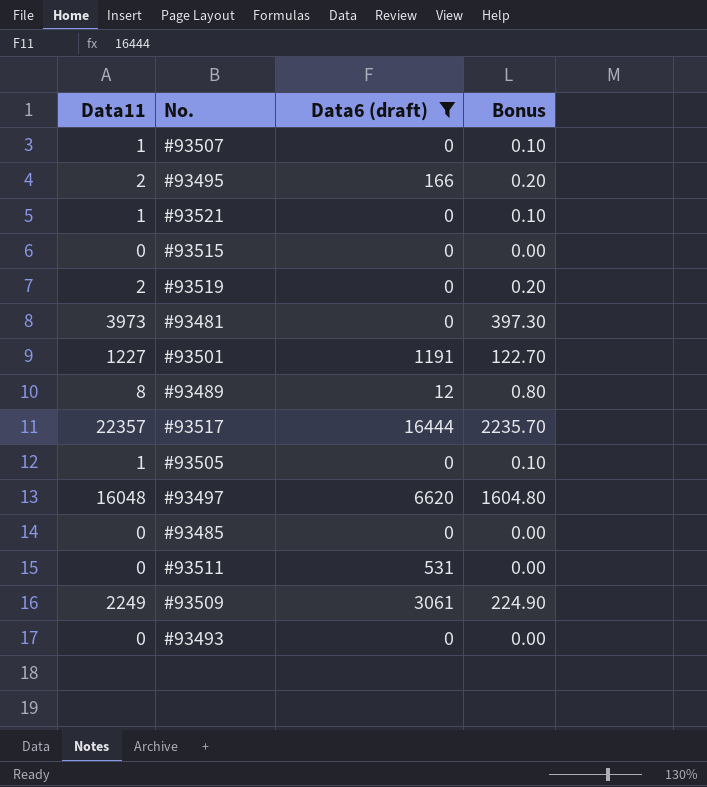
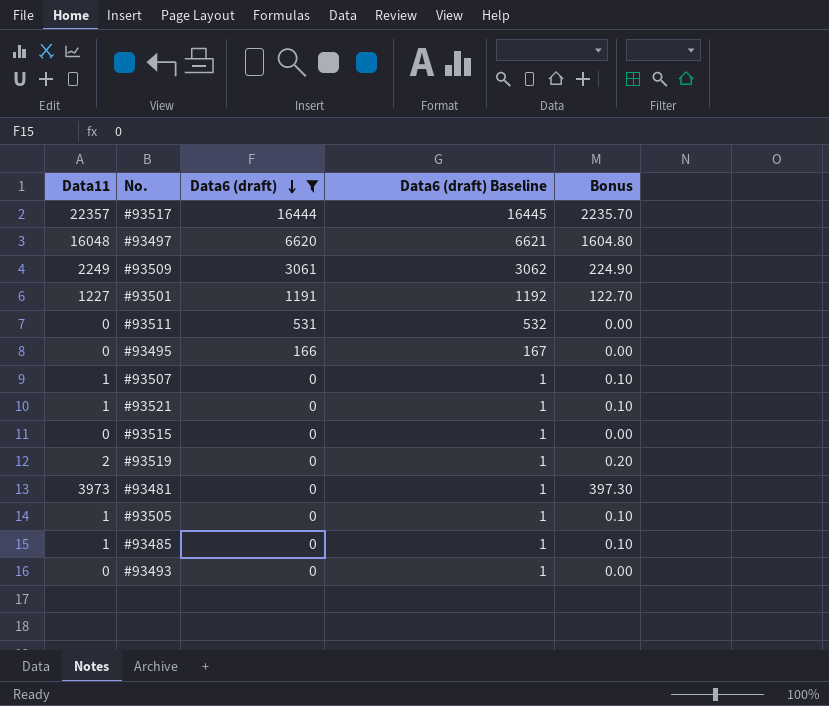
row order: none -> Data6 (draft) descending
column Data6 (draft) Baseline | formula: none -> [Data6 (draft)] + 1
row #93489: 8 | 12 | 0.80 -> none
#93495 | Data11: 2 -> 0
#93495 | Bonus: 0.20 -> 0.00
#93485 | Data11: 0 -> 1
#93485 | Bonus: 0.00 -> 0.10

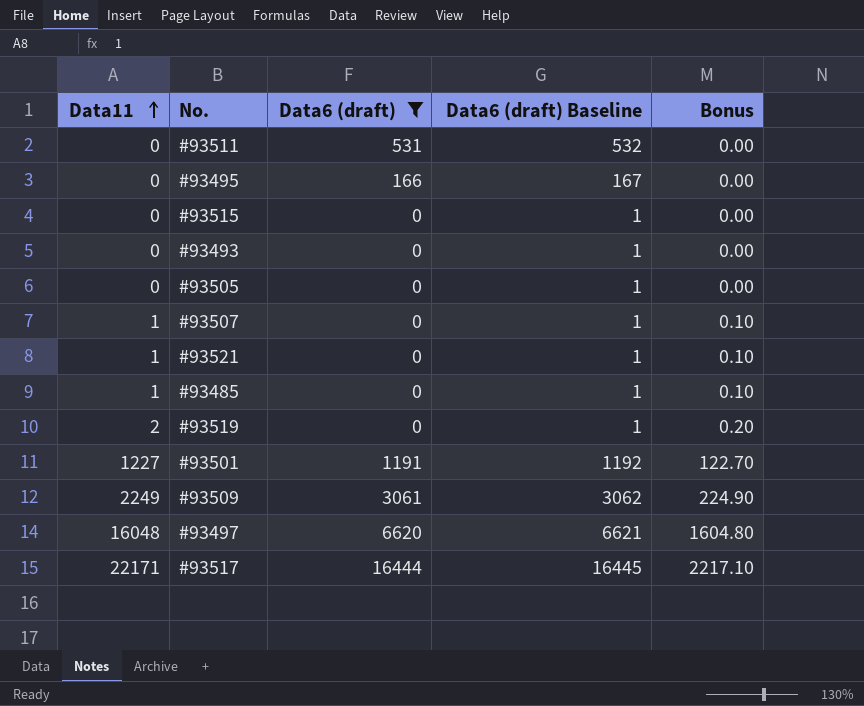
row order: Data6 (draft) descending -> Data11 ascending
row #93481: 3973 | 0 | 1 | 397.30 -> none
#93505 | Data11: 1 -> 0
#93505 | Bonus: 0.10 -> 0.00
#93517 | Data11: 22357 -> 22171
#93517 | Bonus: 2235.70 -> 2217.10

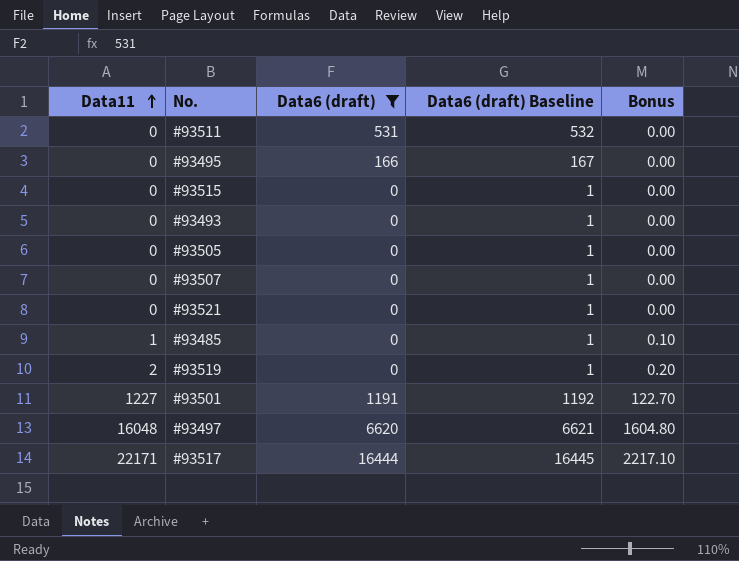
row #93509: 2249 | 3061 | 3062 | 224.90 -> none
#93507 | Data11: 1 -> 0
#93507 | Bonus: 0.10 -> 0.00
#93521 | Data11: 1 -> 0
#93521 | Bonus: 0.10 -> 0.00

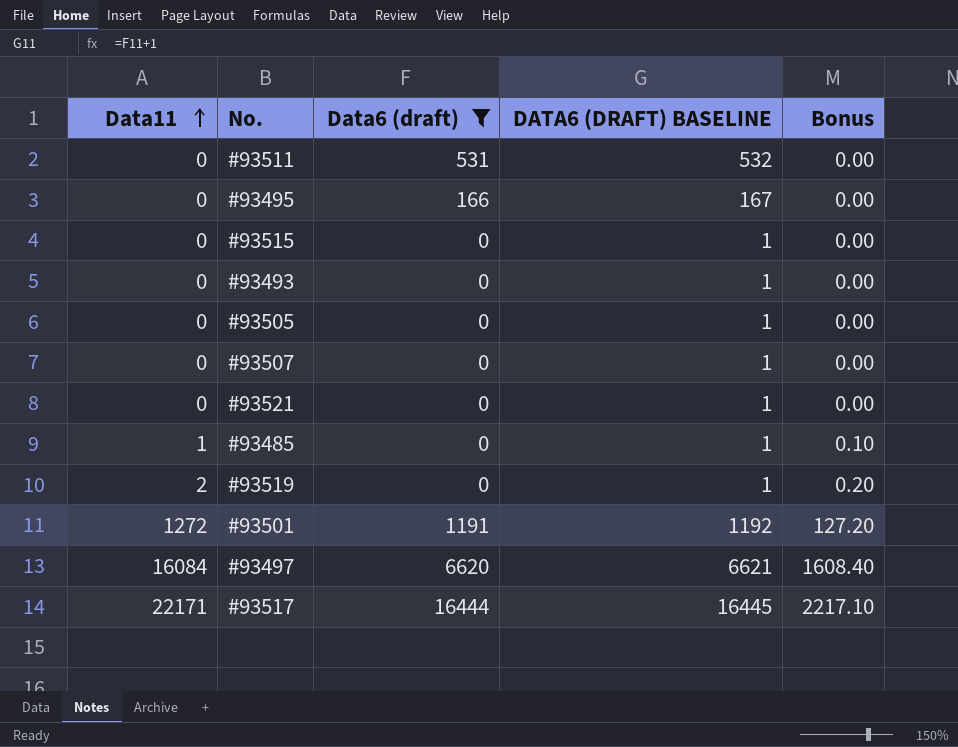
column name: Data6 (draft) Baseline -> DATA6 (DRAFT) BASELINE
#93501 | Data11: 1227 -> 1272
#93501 | Bonus: 122.70 -> 127.20
#93497 | Data11: 16048 -> 16084
#93497 | Bonus: 1604.80 -> 1608.40

